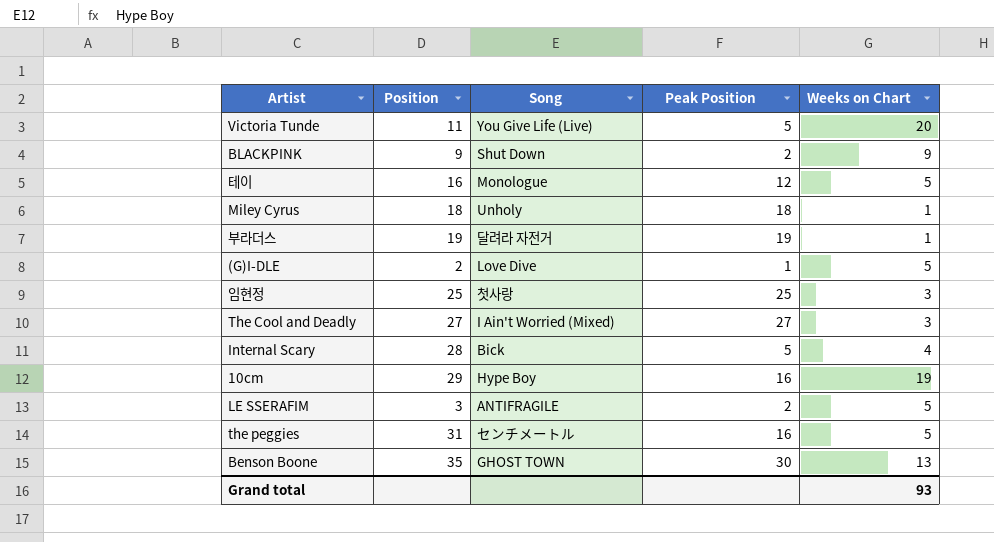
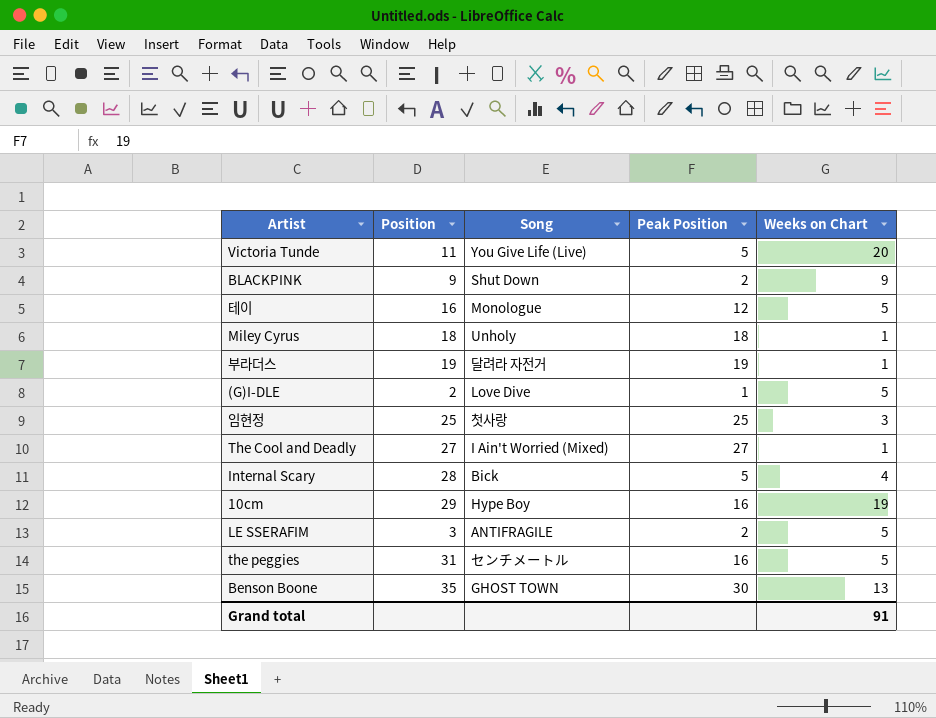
The Cool and Deadly | Weeks on Chart: 3 -> 1
Grand total | Weeks on Chart: 93 -> 91

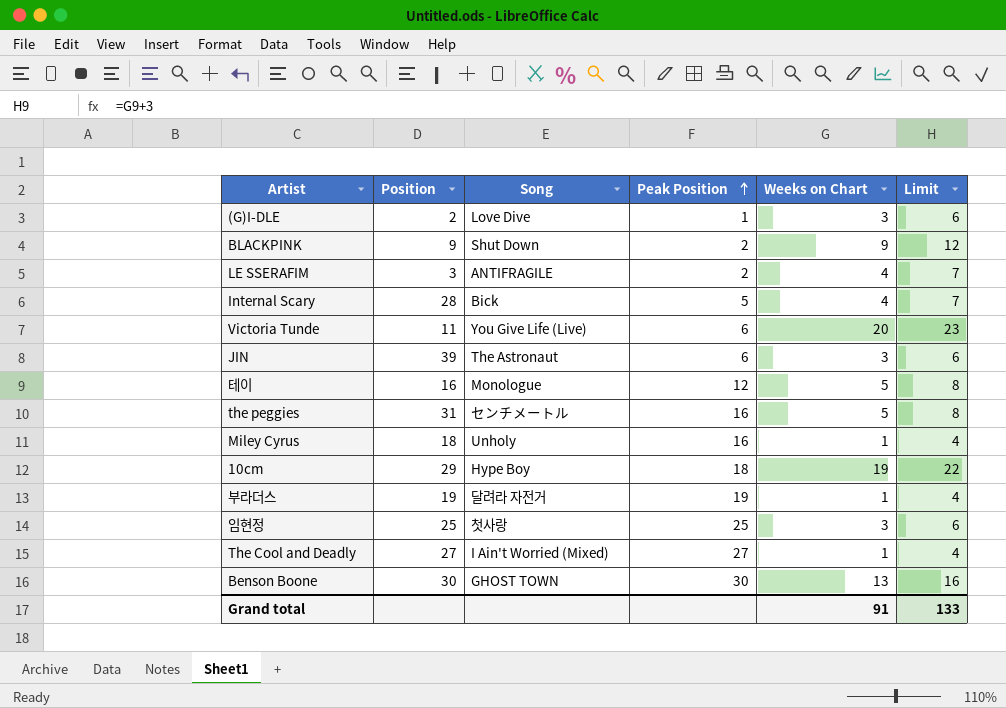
row order: none -> Peak Position ascending
column Limit | formula: none -> [Weeks on Chart] + 3
(G)I-DLE | Weeks on Chart: 5 -> 3
LE SSERAFIM | Weeks on Chart: 5 -> 4
Victoria Tunde | Peak Position: 5 -> 6
row JIN: none -> 39 | The Astronaut | 6 | 3 | 6
Miley Cyrus | Peak Position: 18 -> 16
10cm | Peak Position: 16 -> 18
Benson Boone | Position: 35 -> 30

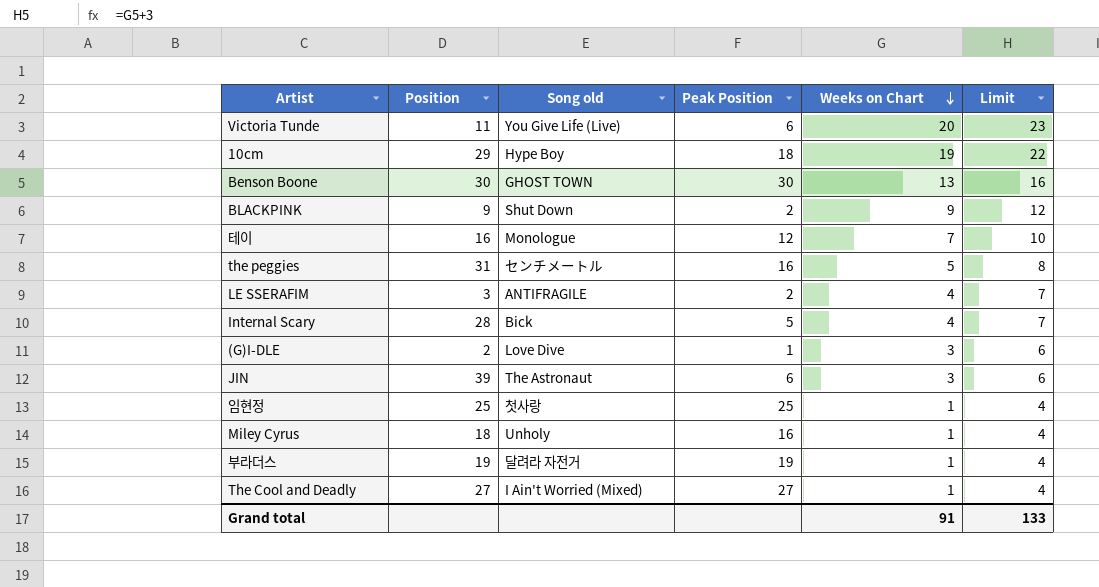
row order: Peak Position ascending -> Weeks on Chart descending
column name: Song -> Song old
테이 | Weeks on Chart: 5 -> 7
테이 | Limit: 8 -> 10
임현정 | Weeks on Chart: 3 -> 1
임현정 | Limit: 6 -> 4

